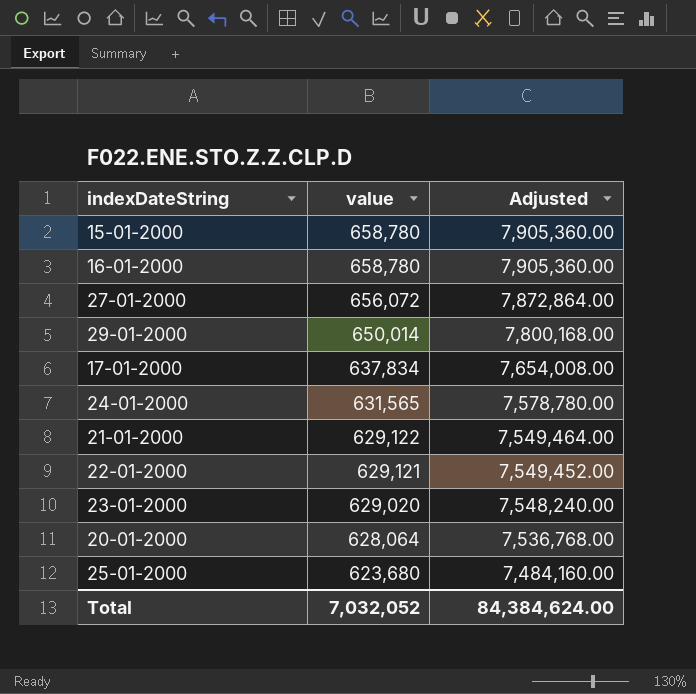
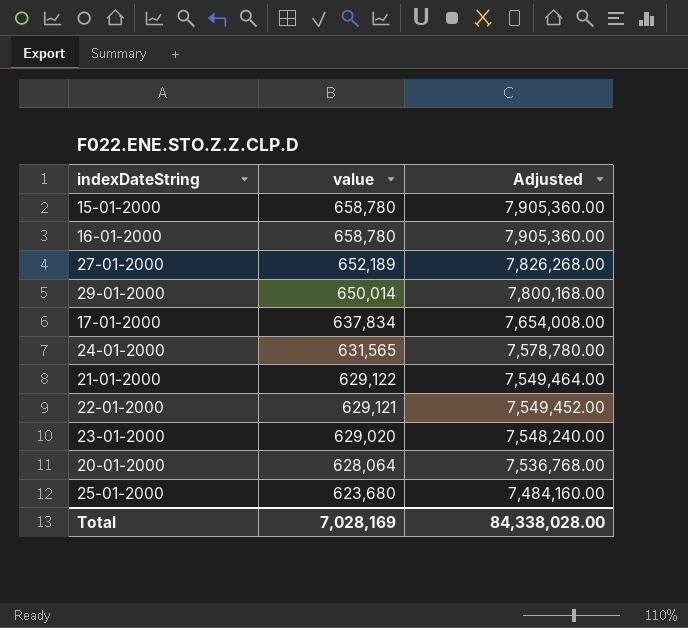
27-01-2000 | value: 656,072 -> 652,189
27-01-2000 | Adjusted: 7,872,864.00 -> 7,826,268.00
Total | value: 7,032,052 -> 7,028,169
Total | Adjusted: 84,384,624.00 -> 84,338,028.00

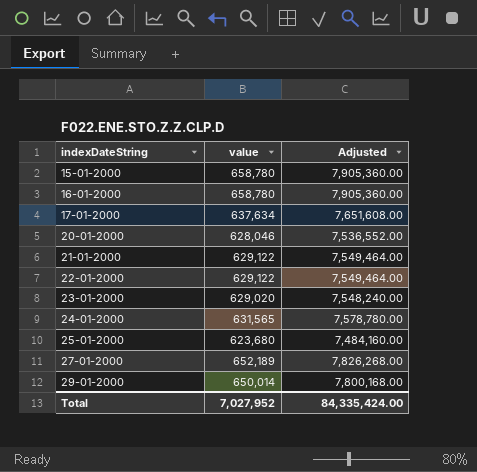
row order: value descending -> indexDateString ascending
17-01-2000 | value: 637,834 -> 637,634
17-01-2000 | Adjusted: 7,654,008.00 -> 7,651,608.00
20-01-2000 | value: 628,064 -> 628,046
20-01-2000 | Adjusted: 7,536,768.00 -> 7,536,552.00
22-01-2000 | value: 629,121 -> 629,122
22-01-2000 | Adjusted: 7,549,452.00 -> 7,549,464.00
Total | value: 7,028,169 -> 7,027,952
Total | Adjusted: 84,338,028.00 -> 84,335,424.00

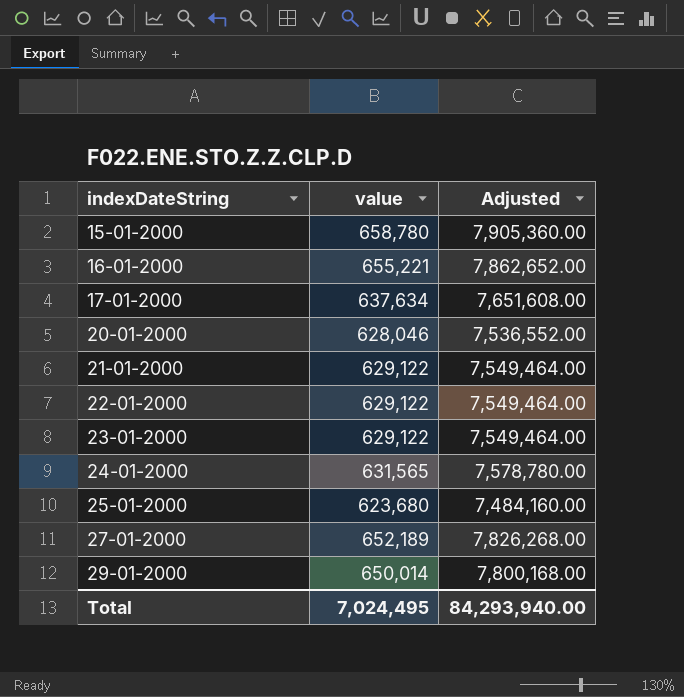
16-01-2000 | value: 658,780 -> 655,221
16-01-2000 | Adjusted: 7,905,360.00 -> 7,862,652.00
23-01-2000 | value: 629,020 -> 629,122
23-01-2000 | Adjusted: 7,548,240.00 -> 7,549,464.00
Total | value: 7,027,952 -> 7,024,495
Total | Adjusted: 84,335,424.00 -> 84,293,940.00

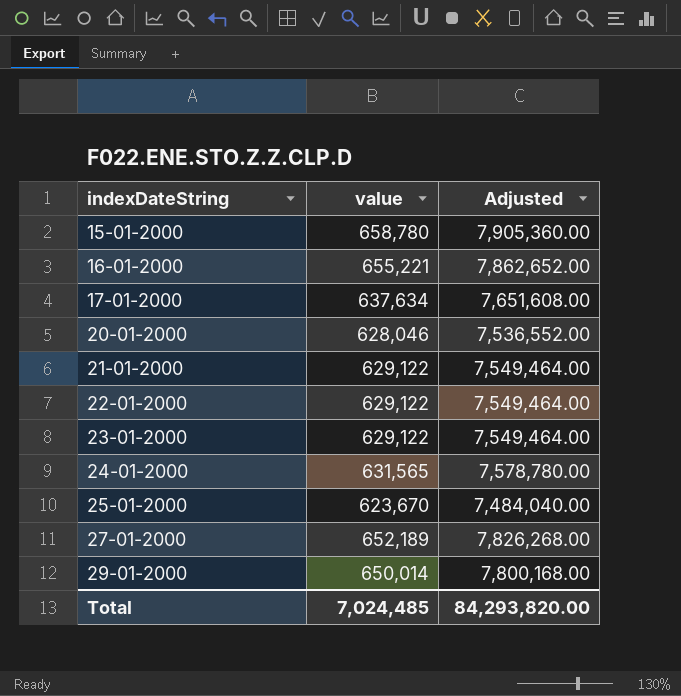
25-01-2000 | value: 623,680 -> 623,670
25-01-2000 | Adjusted: 7,484,160.00 -> 7,484,040.00
Total | value: 7,024,495 -> 7,024,485
Total | Adjusted: 84,293,940.00 -> 84,293,820.00

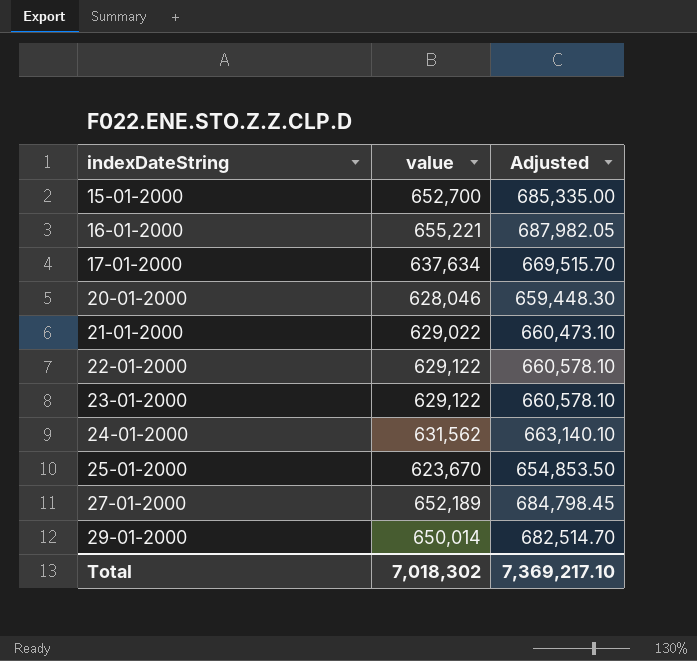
column Adjusted | formula: [value] * 12 -> [value] * 1.05
15-01-2000 | value: 658,780 -> 652,700
21-01-2000 | value: 629,122 -> 629,022
24-01-2000 | value: 631,565 -> 631,562
Total | value: 7,024,485 -> 7,018,302
Total | Adjusted: 84,293,820.00 -> 7,369,217.10

